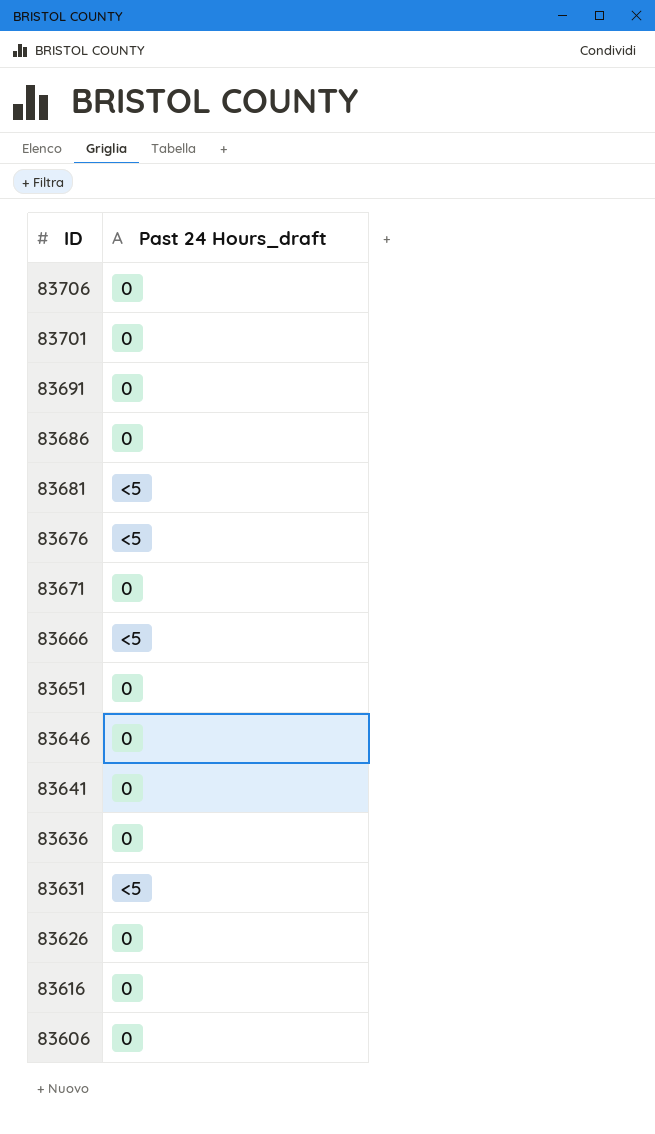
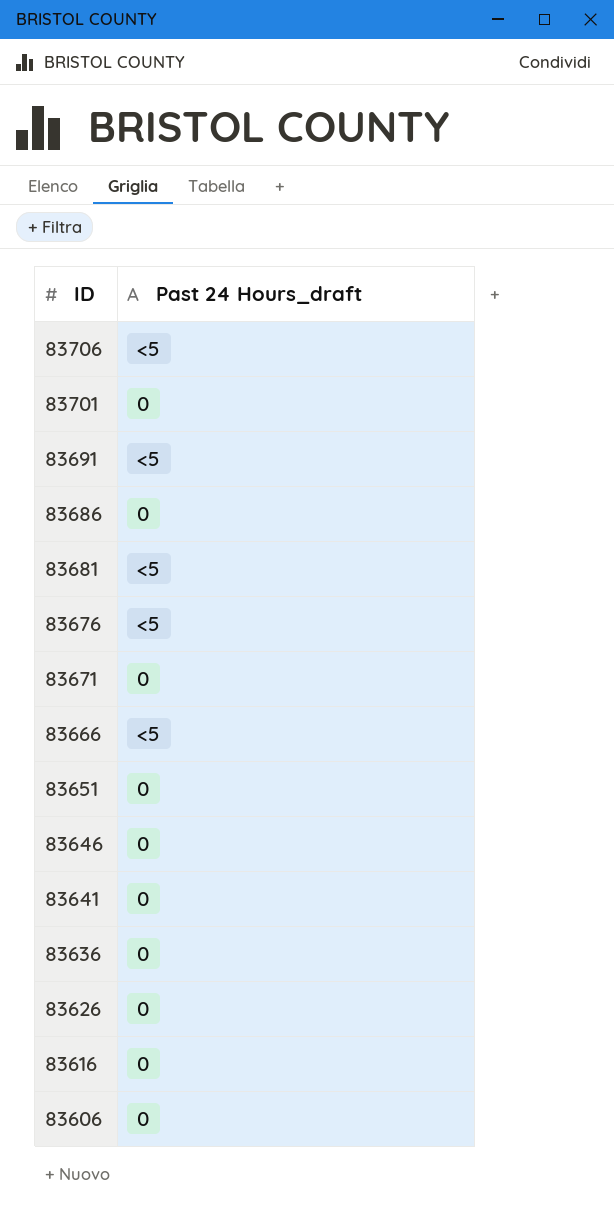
row 83631: <5 -> none
83706 | Past 24 Hours_draft: 0 -> <5
83691 | Past 24 Hours_draft: 0 -> <5

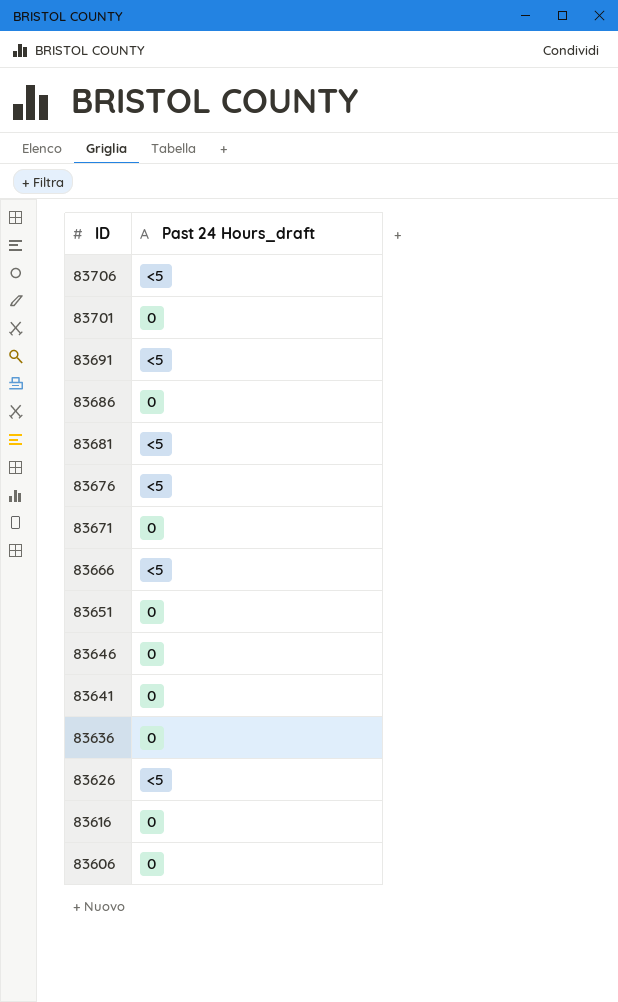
83626 | Past 24 Hours_draft: 0 -> <5

